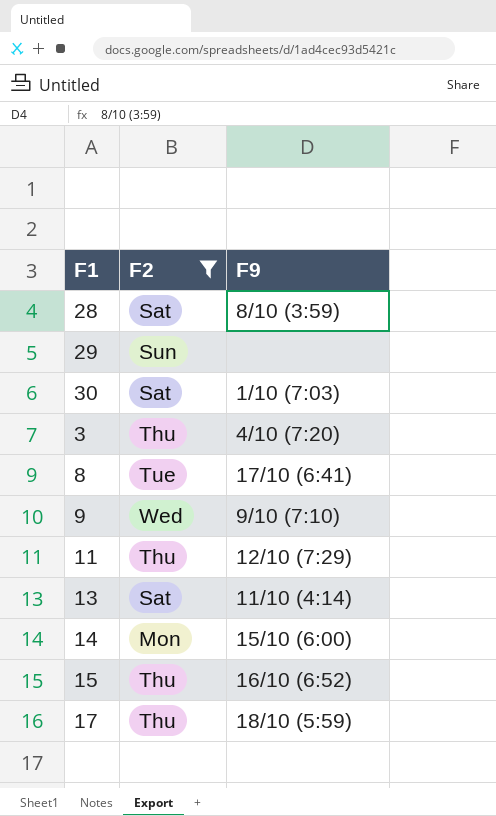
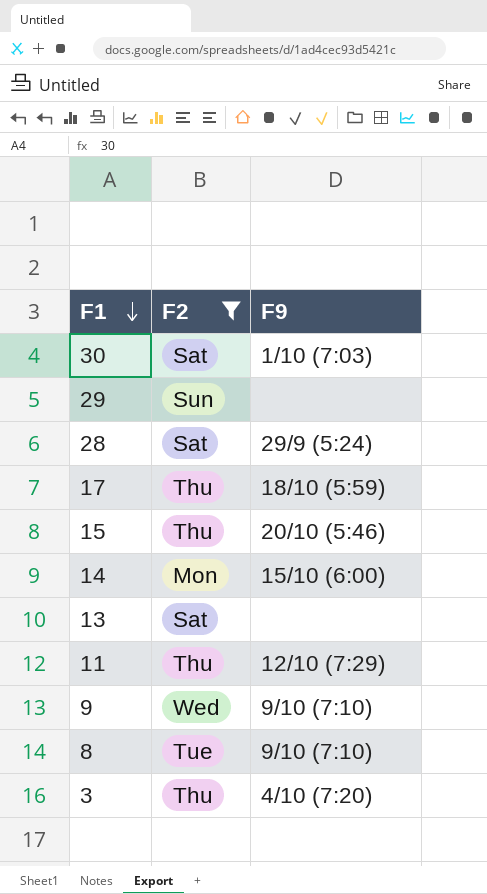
row order: none -> F1 descending
28 | F9: 8/10 (3:59) -> 29/9 (5:24)
15 | F9: 16/10 (6:52) -> 20/10 (5:46)
13 | F9: 11/10 (4:14) -> none
8 | F9: 17/10 (6:41) -> 9/10 (7:10)

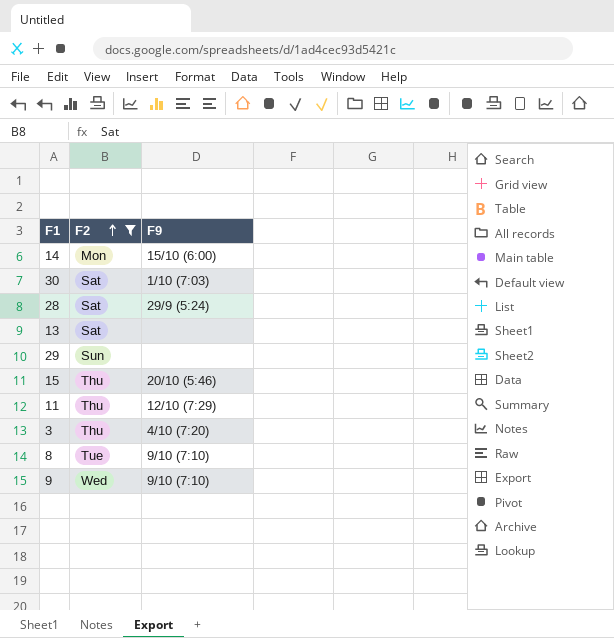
row order: F1 descending -> F2 ascending
row 17: Thu | 18/10 (5:59) -> none

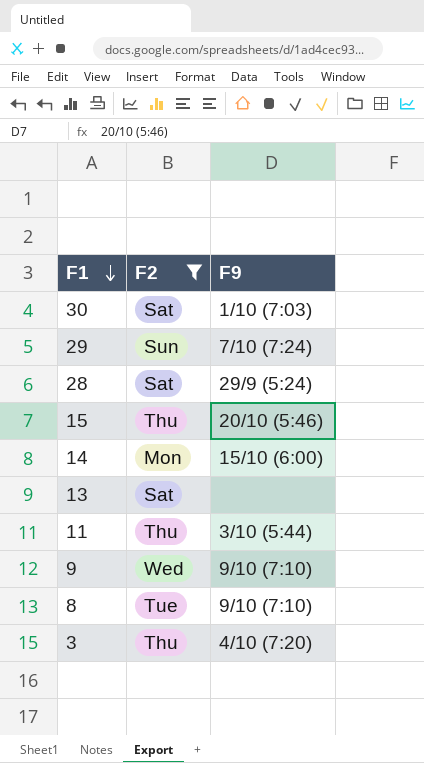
row order: F2 ascending -> F1 descending
29 | F9: none -> 7/10 (7:24)
11 | F9: 12/10 (7:29) -> 3/10 (5:44)

